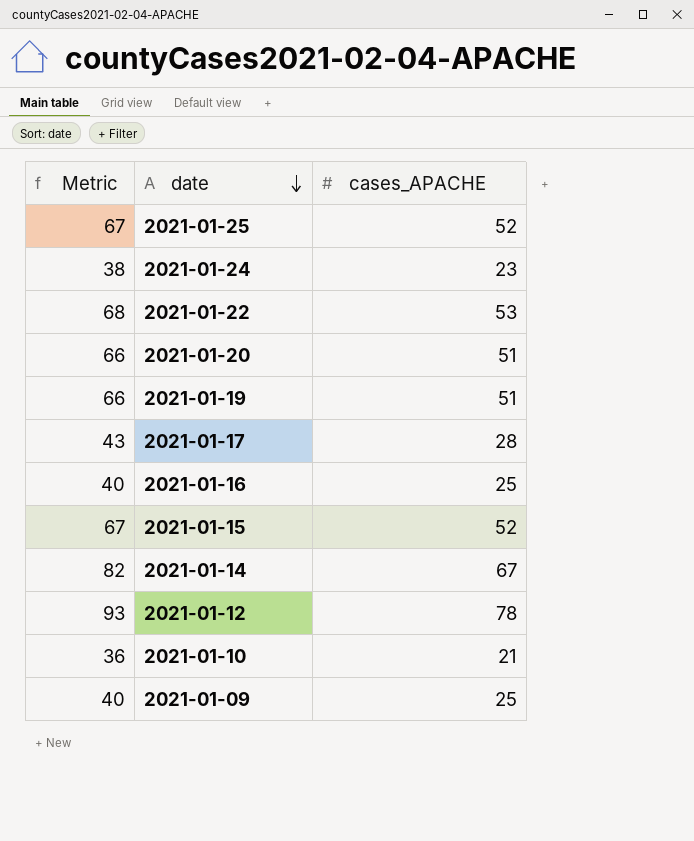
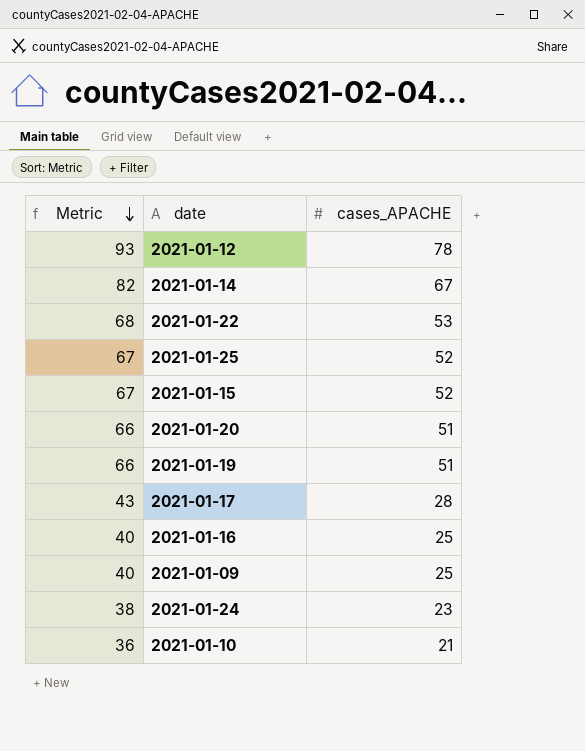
row order: date descending -> Metric descending

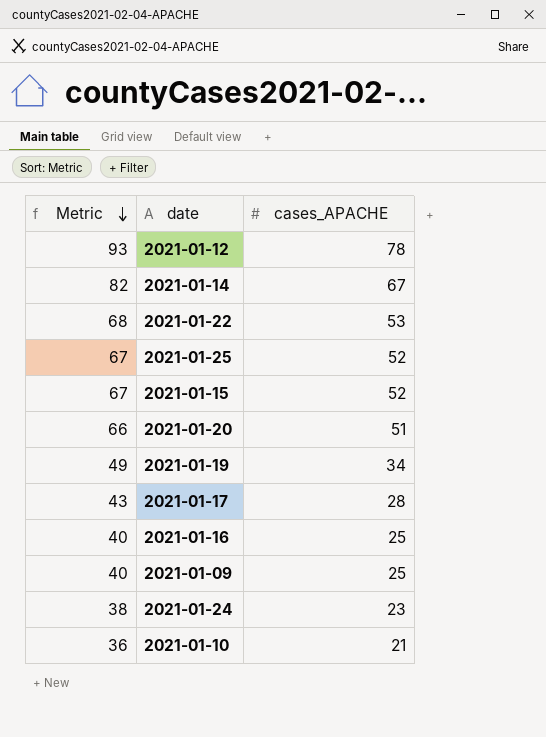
2021-01-19 | Metric: 66 -> 49
2021-01-19 | cases_APACHE: 51 -> 34

